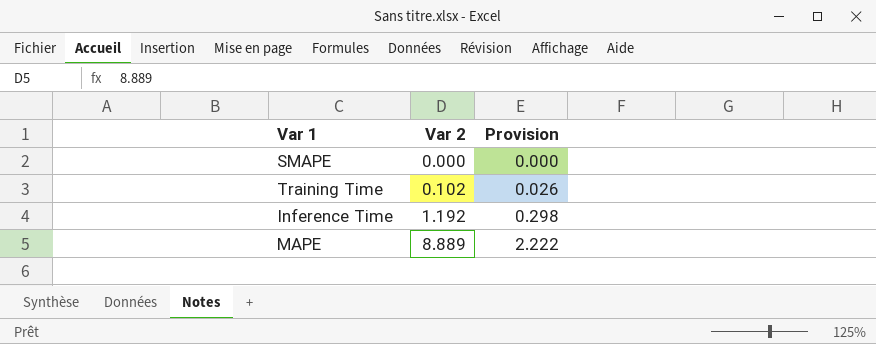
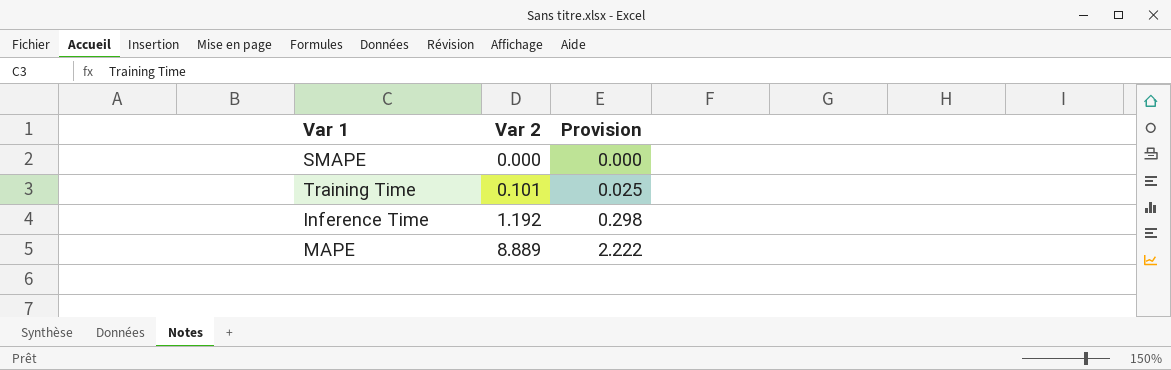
Training Time | Var 2: 0.102 -> 0.101
Training Time | Provision: 0.026 -> 0.025

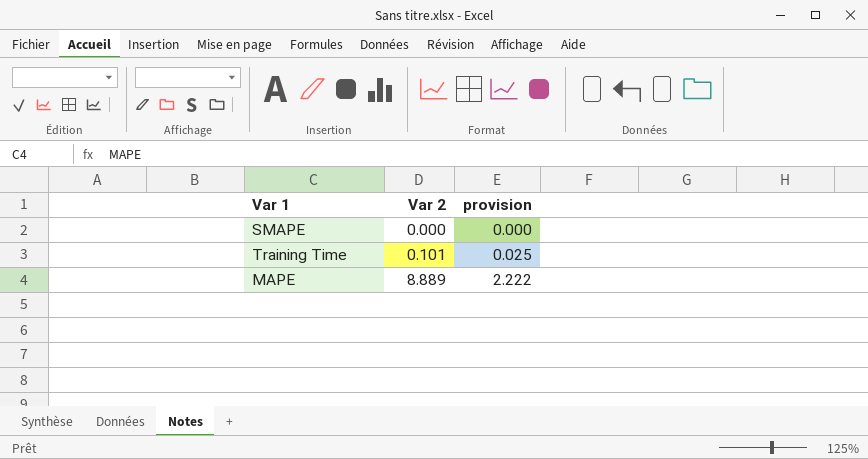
column name: Provision -> provision
row Inference Time: 1.192 | 0.298 -> none

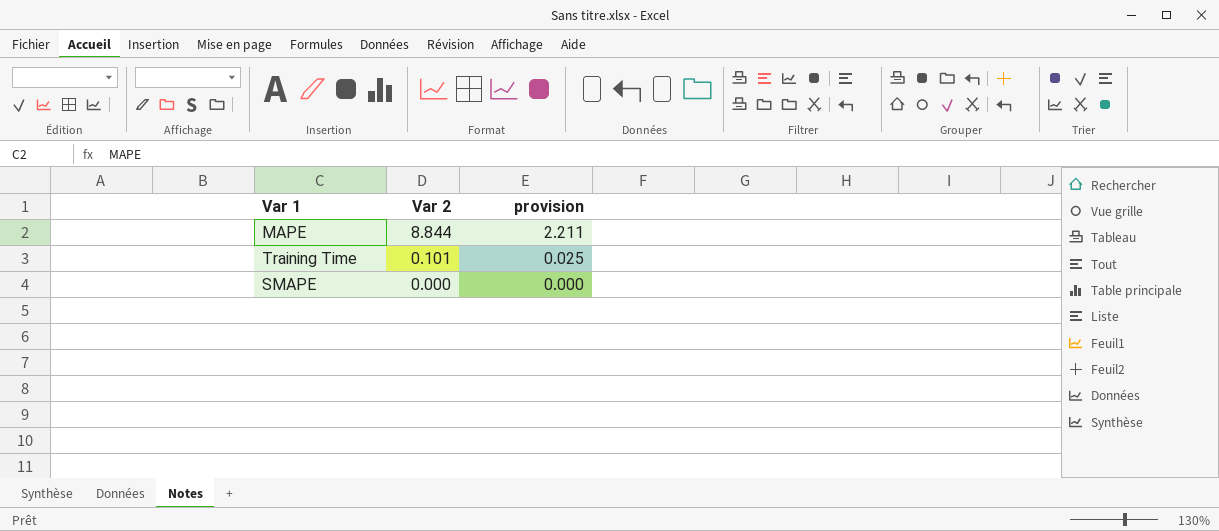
row order: Var 2 ascending -> Var 2 descending
MAPE | Var 2: 8.889 -> 8.844
MAPE | provision: 2.222 -> 2.211

